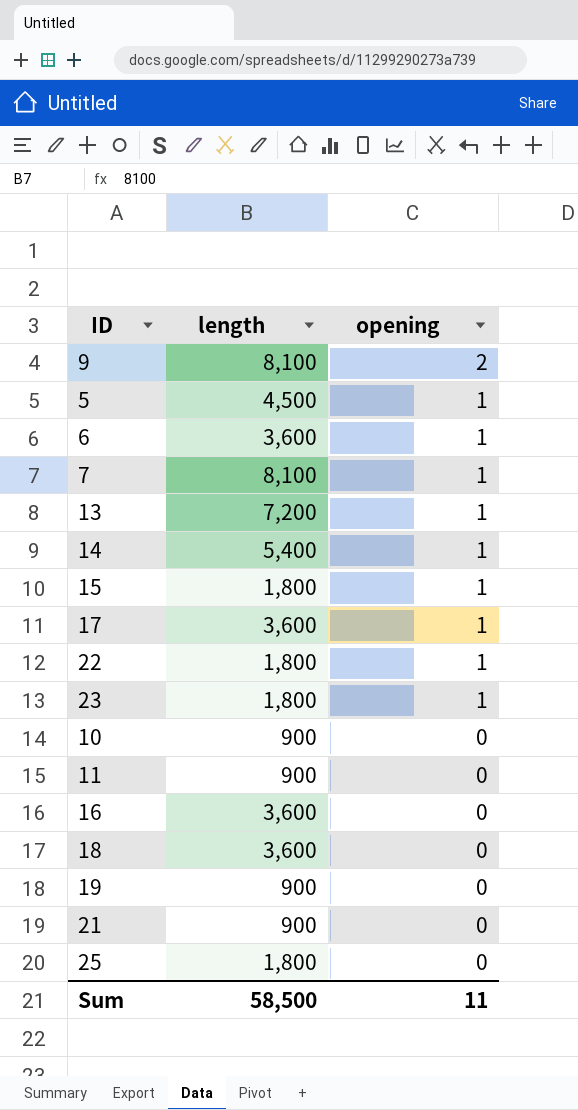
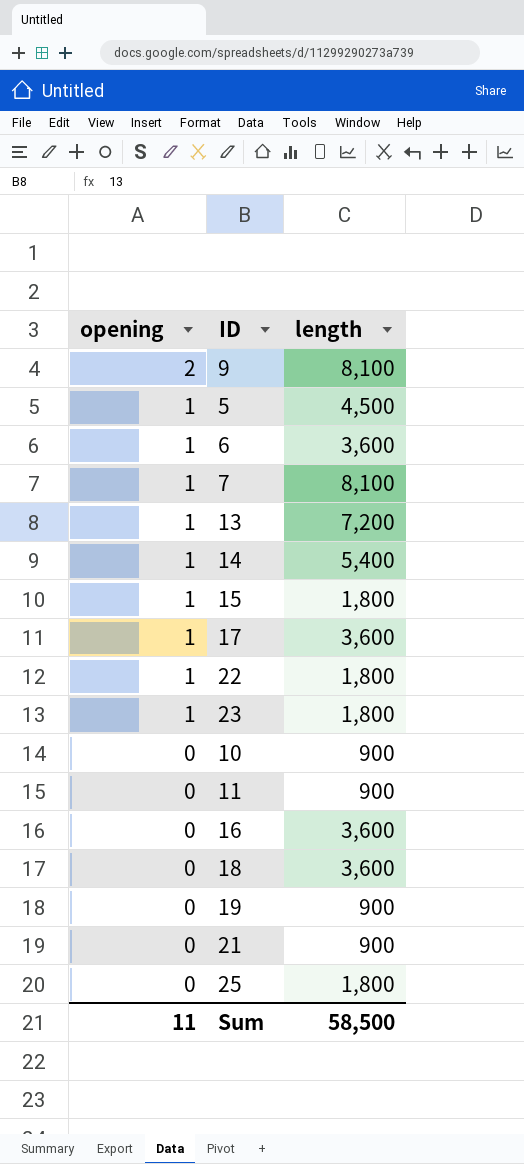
column opening | position: 3 -> 1

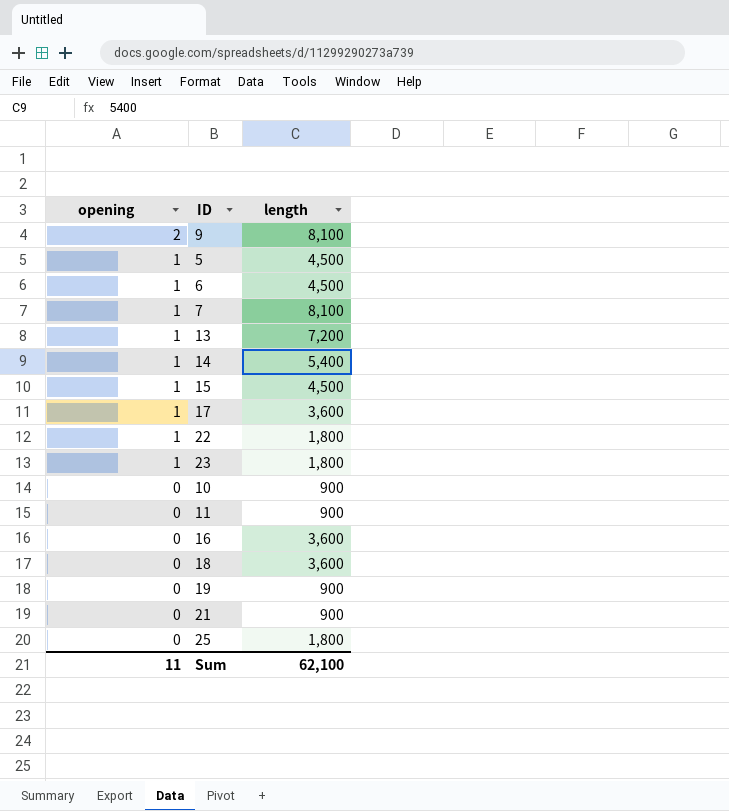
6 | length: 3,600 -> 4,500
15 | length: 1,800 -> 4,500
Sum | length: 58,500 -> 62,100

